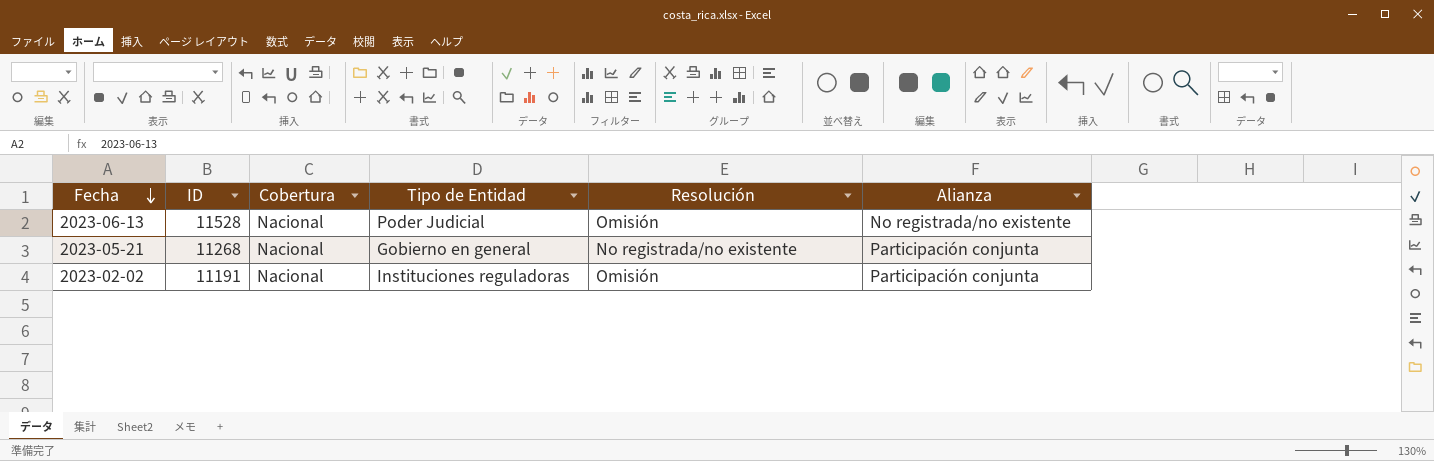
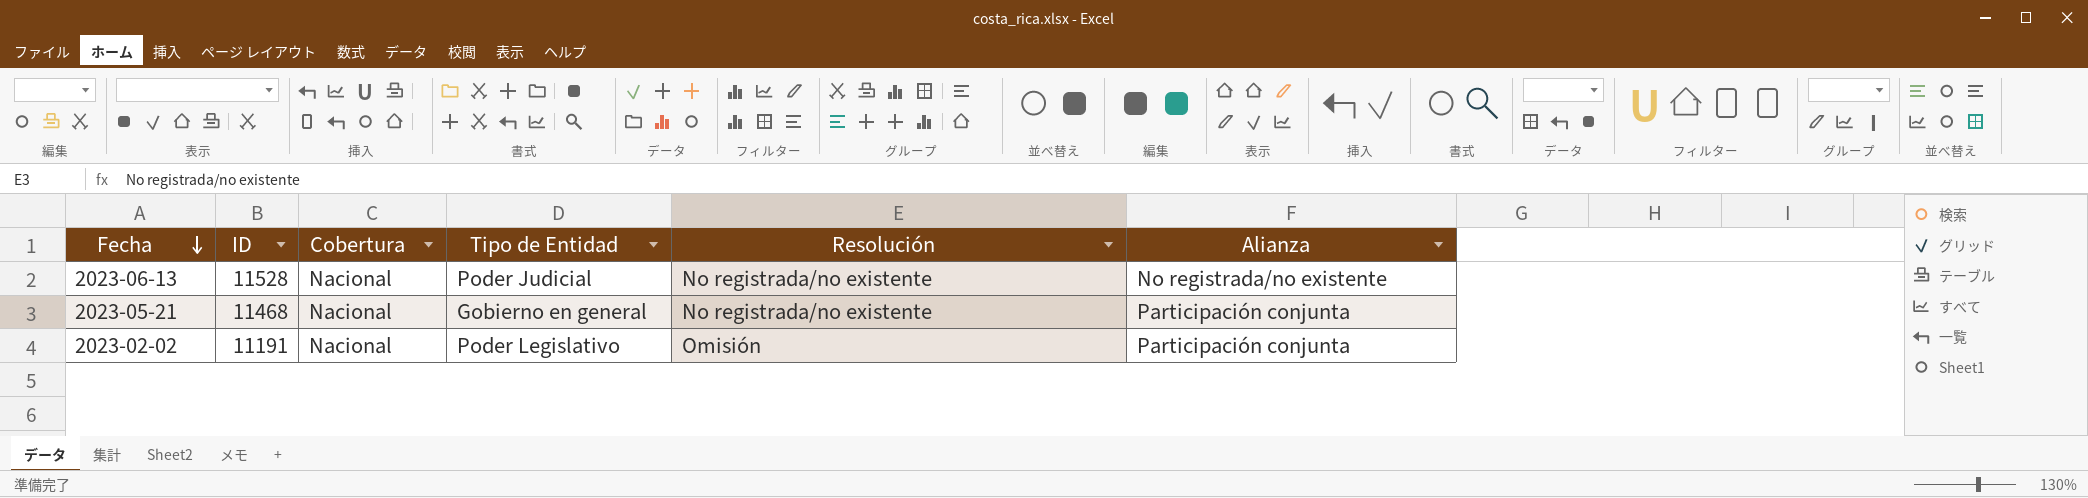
2023-06-13 | Resolución: Omisión -> No registrada/no existente
2023-05-21 | ID: 11268 -> 11468
2023-02-02 | Tipo de Entidad: Instituciones reguladoras -> Poder Legislativo

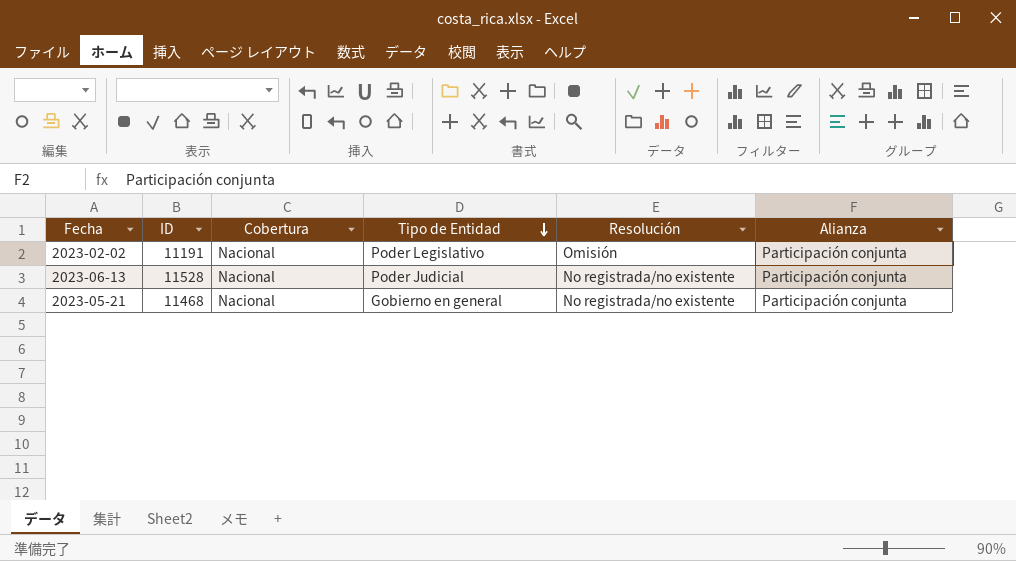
row order: Fecha descending -> Tipo de Entidad descending
2023-06-13 | Alianza: No registrada/no existente -> Participación conjunta

